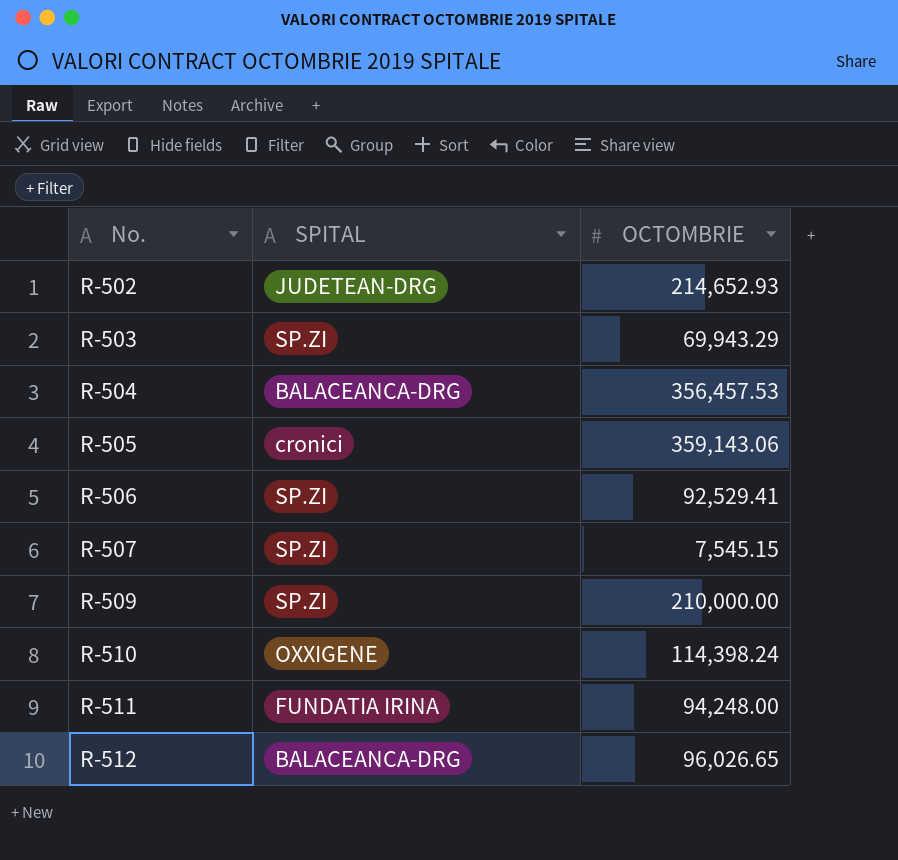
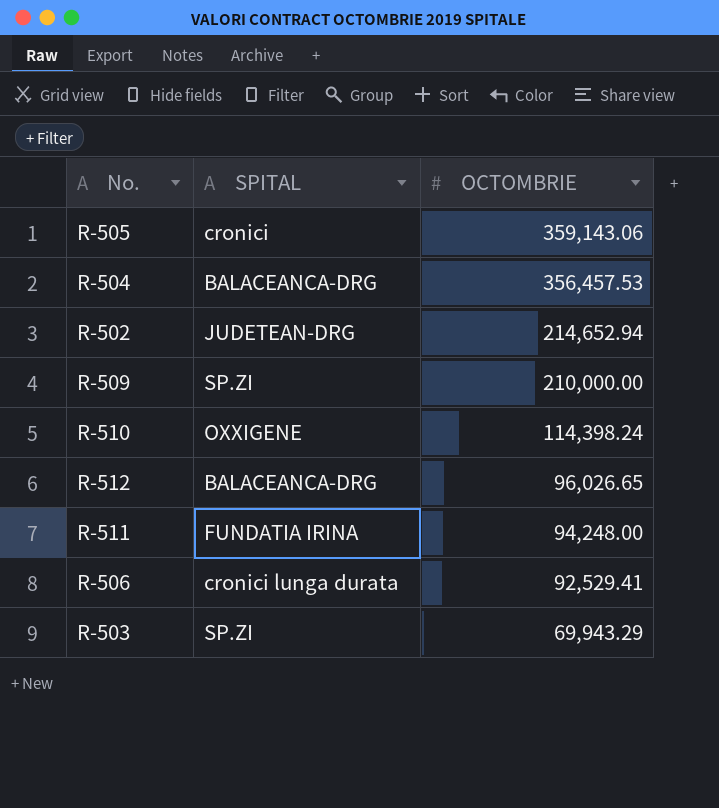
row order: No. ascending -> OCTOMBRIE descending
row R-507: SP.ZI | 7,545.15 -> none
R-502 | OCTOMBRIE: 214,652.93 -> 214,652.94
R-506 | SPITAL: SP.ZI -> cronici lunga durata

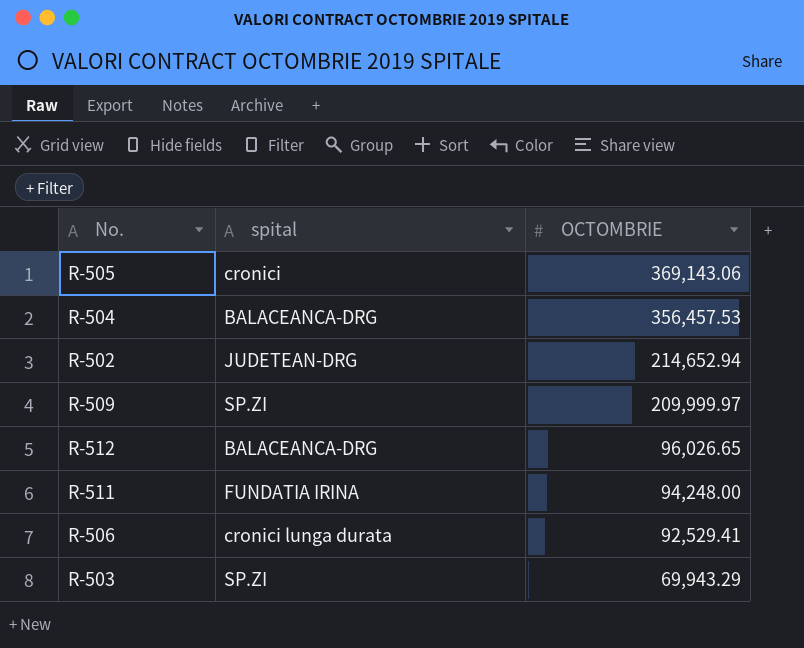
column name: SPITAL -> spital
row R-510: OXXIGENE | 114,398.24 -> none
R-505 | OCTOMBRIE: 359,143.06 -> 369,143.06
R-509 | OCTOMBRIE: 210,000.00 -> 209,999.97

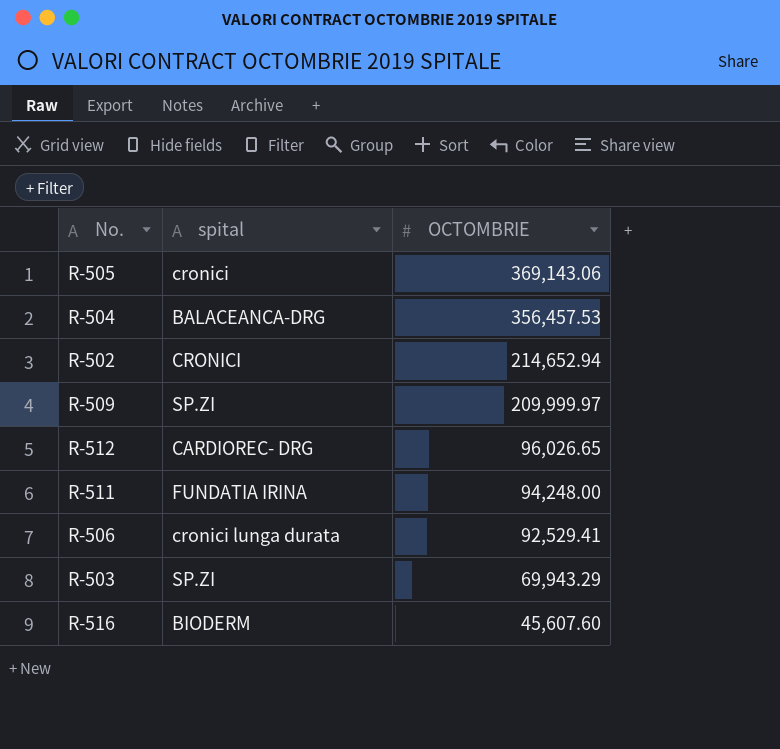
R-502 | spital: JUDETEAN-DRG -> CRONICI
R-512 | spital: BALACEANCA-DRG -> CARDIOREC- DRG
row R-516: none -> BIODERM | 45,607.60

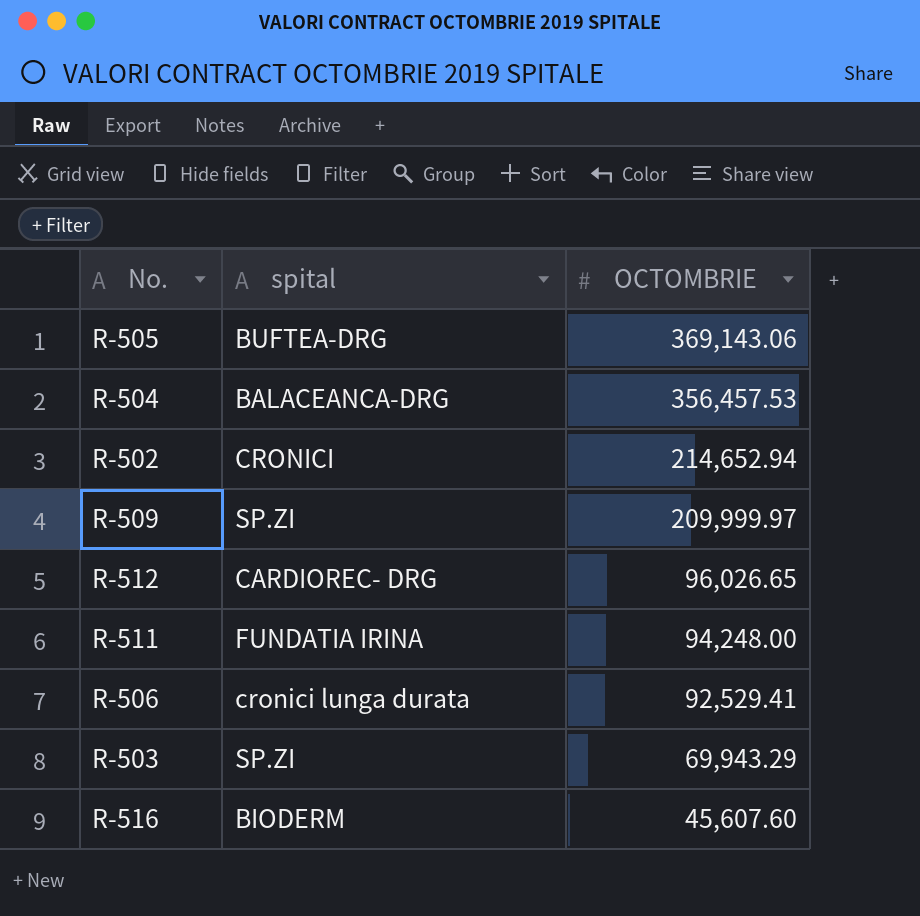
R-505 | spital: cronici -> BUFTEA-DRG

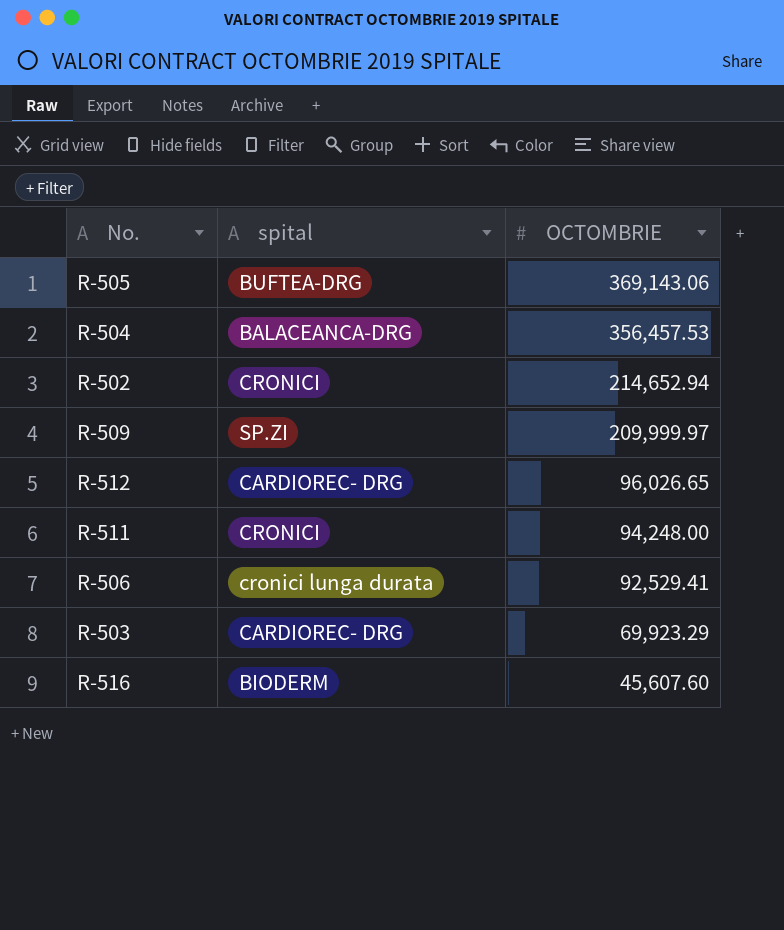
R-511 | spital: FUNDATIA IRINA -> CRONICI
R-503 | spital: SP.ZI -> CARDIOREC- DRG
R-503 | OCTOMBRIE: 69,943.29 -> 69,923.29

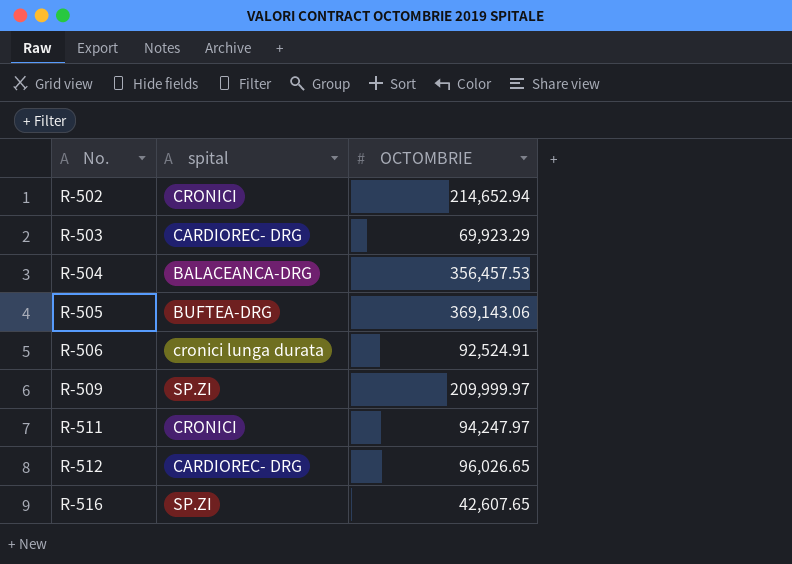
row order: OCTOMBRIE descending -> No. ascending
R-506 | OCTOMBRIE: 92,529.41 -> 92,524.91
R-511 | OCTOMBRIE: 94,248.00 -> 94,247.97
R-516 | spital: BIODERM -> SP.ZI
R-516 | OCTOMBRIE: 45,607.60 -> 42,607.65

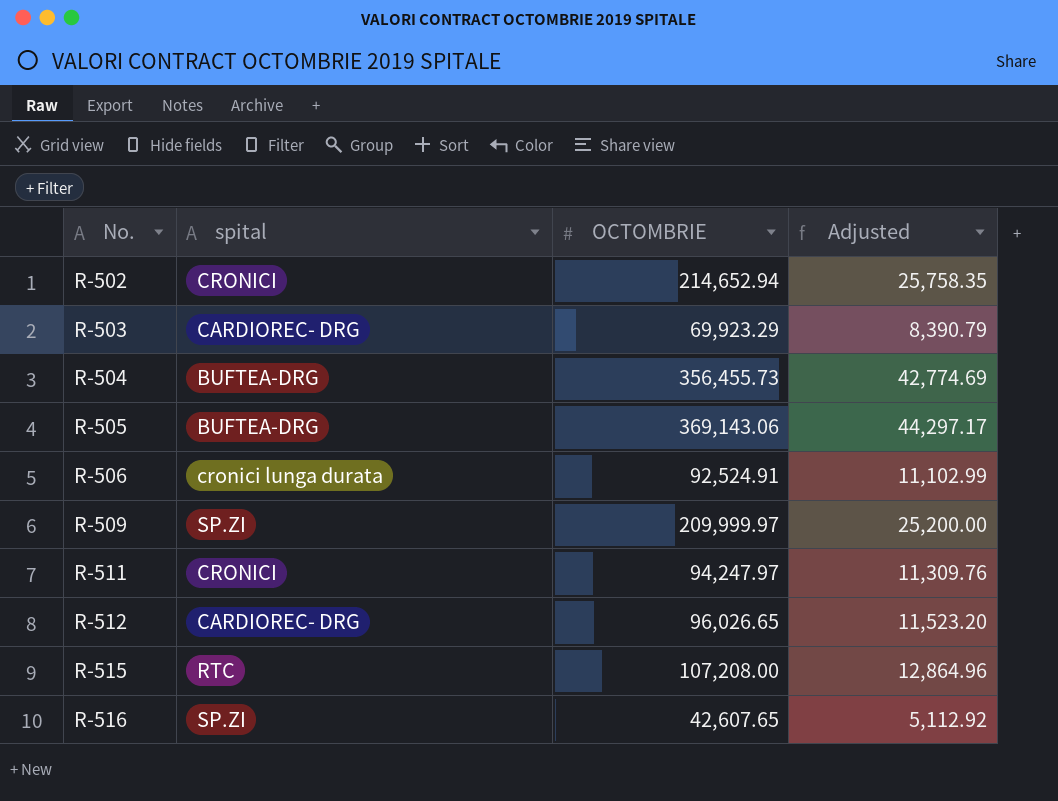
column Adjusted | formula: none -> [OCTOMBRIE] * 0.12
R-504 | spital: BALACEANCA-DRG -> BUFTEA-DRG
R-504 | OCTOMBRIE: 356,457.53 -> 356,455.73
row R-515: none -> RTC | 107,208.00 | 12,864.96

